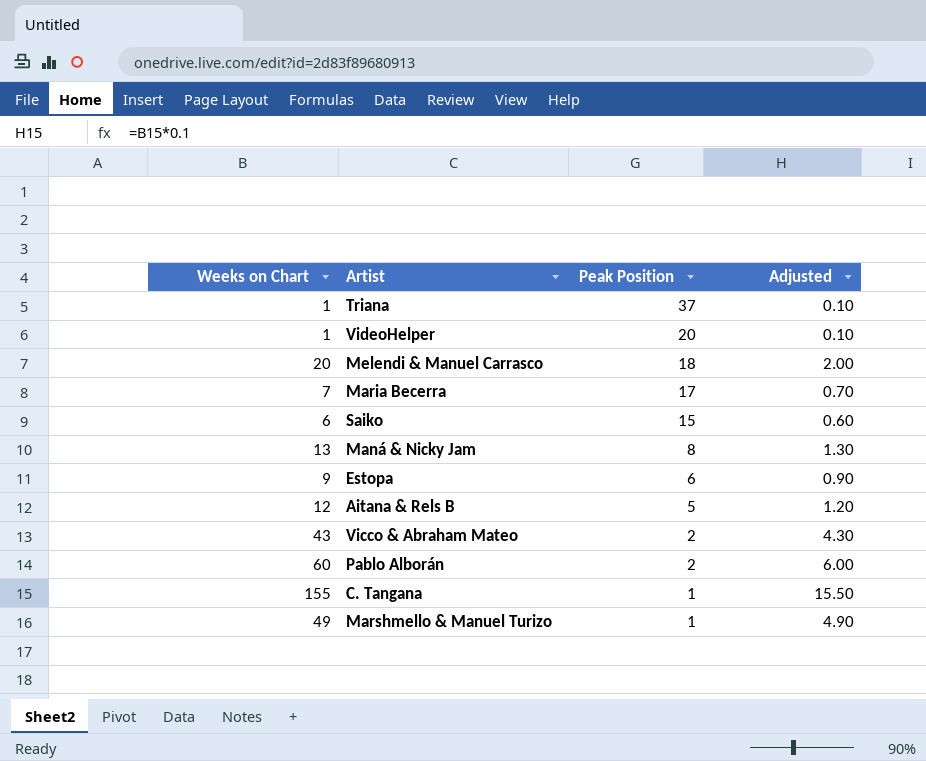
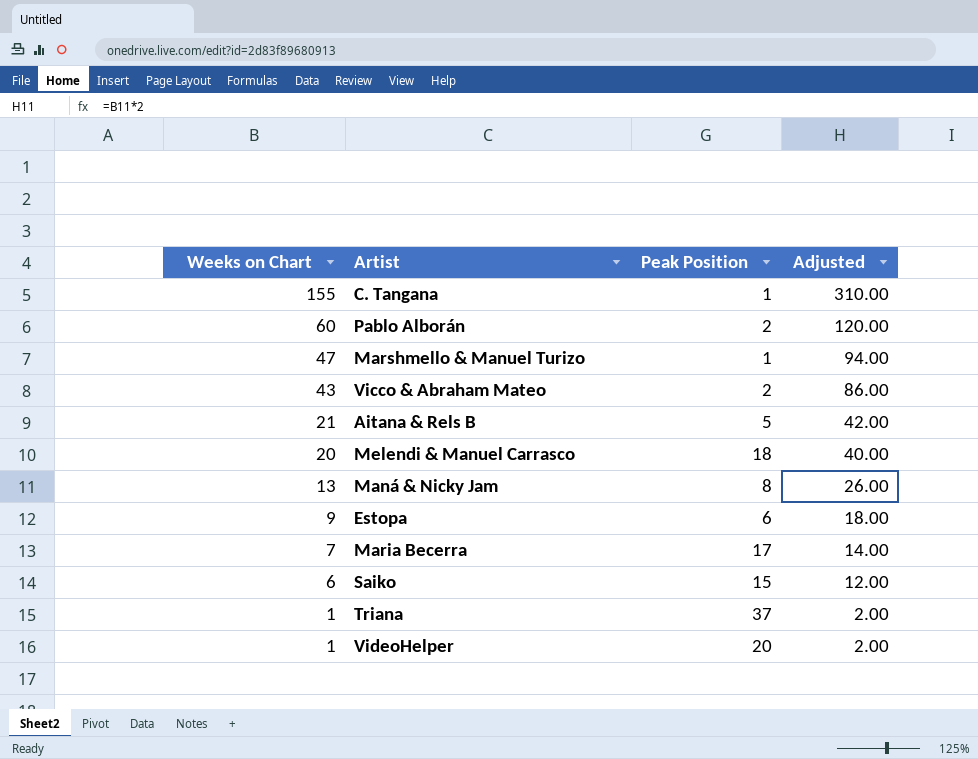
row order: Peak Position descending -> Weeks on Chart descending
column Adjusted | formula: [Weeks on Chart] * 0.1 -> [Weeks on Chart] * 2
Marshmello & Manuel Turizo | Weeks on Chart: 49 -> 47
Aitana & Rels B | Weeks on Chart: 12 -> 21

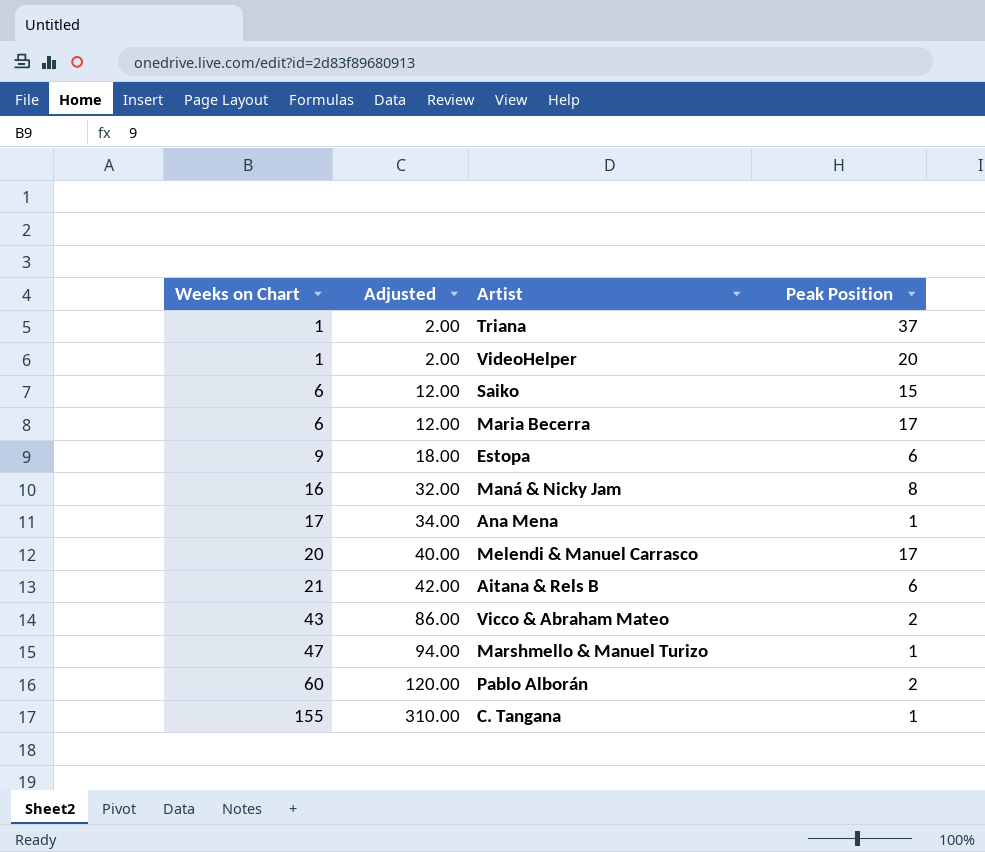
row order: Weeks on Chart descending -> Weeks on Chart ascending
column Adjusted | position: 4 -> 2
Maria Becerra | Weeks on Chart: 7 -> 6
Maria Becerra | Adjusted: 14.00 -> 12.00
Maná & Nicky Jam | Weeks on Chart: 13 -> 16
Maná & Nicky Jam | Adjusted: 26.00 -> 32.00
row Ana Mena: none -> 17 | 34.00 | 1
Melendi & Manuel Carrasco | Peak Position: 18 -> 17
Aitana & Rels B | Peak Position: 5 -> 6

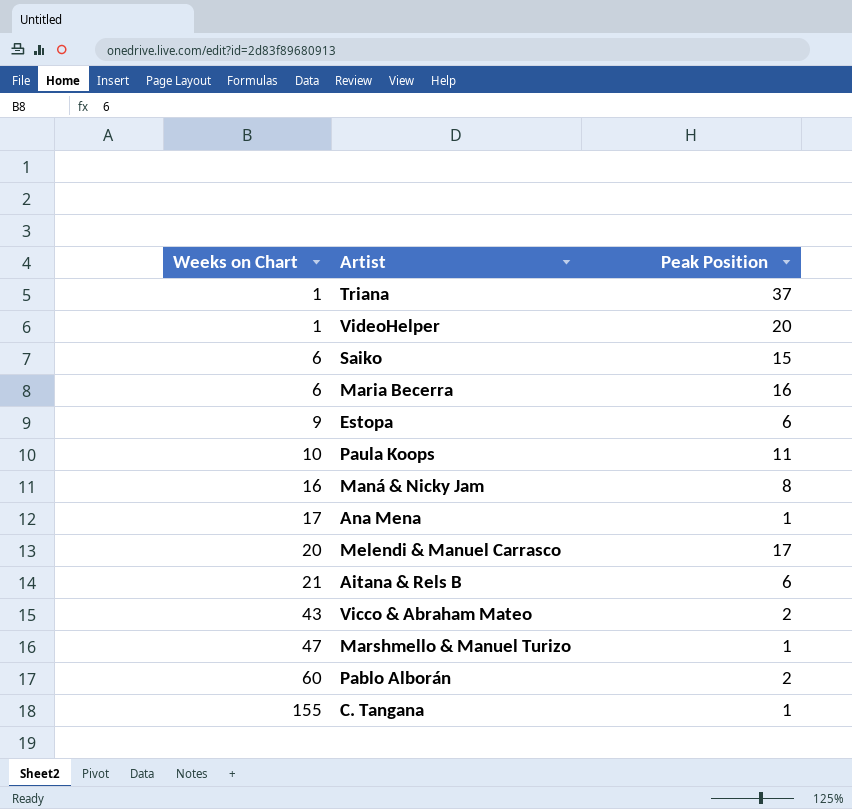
column Adjusted | formula: [Weeks on Chart] * 2 -> none
Maria Becerra | Peak Position: 17 -> 16
row Paula Koops: none -> 10 | 11

